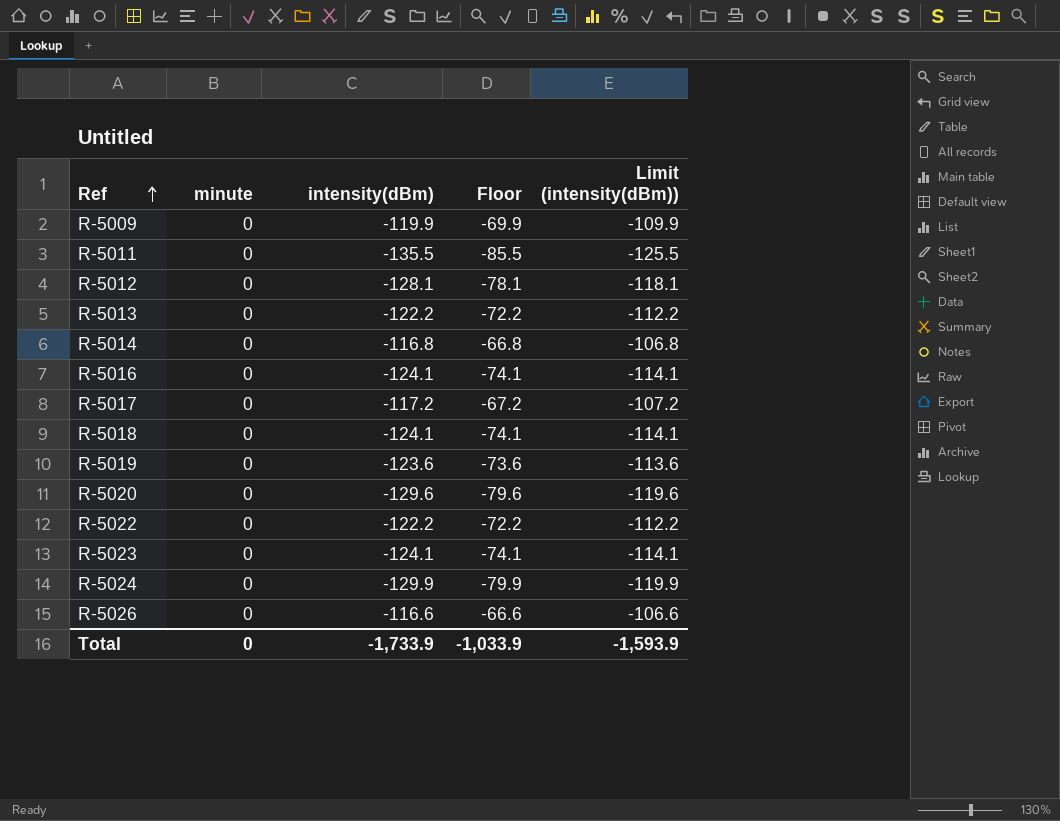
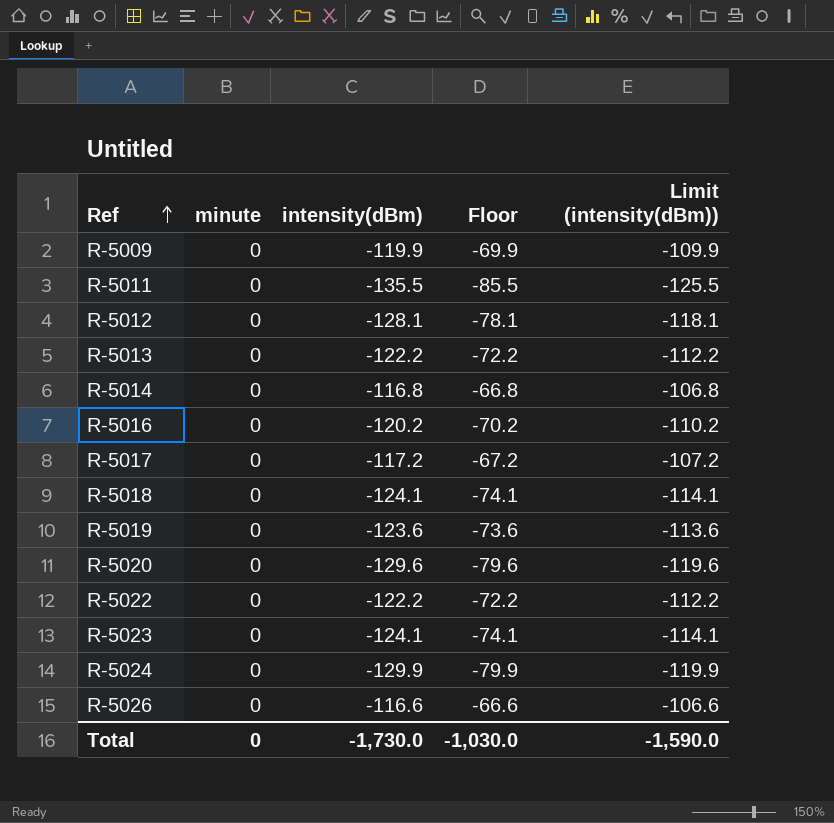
R-5016 | intensity(dBm): -124.1 -> -120.2
R-5016 | Floor: -74.1 -> -70.2
R-5016 | Limit (intensity(dBm)): -114.1 -> -110.2
Total | intensity(dBm): -1,733.9 -> -1,730.0
Total | Floor: -1,033.9 -> -1,030.0
Total | Limit (intensity(dBm)): -1,593.9 -> -1,590.0

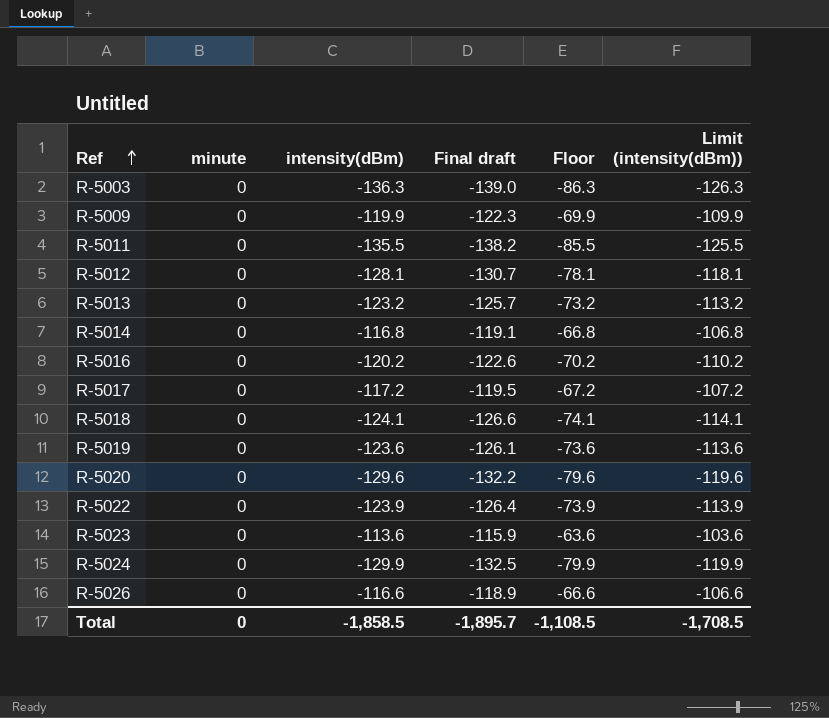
column Final draft | formula: none -> [intensity(dBm)] * 1.02
row R-5003: none -> 0 | -136.3 | -139.0 | -86.3 | -126.3
R-5013 | intensity(dBm): -122.2 -> -123.2
R-5013 | Floor: -72.2 -> -73.2
R-5013 | Limit (intensity(dBm)): -112.2 -> -113.2
R-5022 | intensity(dBm): -122.2 -> -123.9
R-5022 | Floor: -72.2 -> -73.9
R-5022 | Limit (intensity(dBm)): -112.2 -> -113.9
R-5023 | intensity(dBm): -124.1 -> -113.6
R-5023 | Floor: -74.1 -> -63.6
R-5023 | Limit (intensity(dBm)): -114.1 -> -103.6
Total | intensity(dBm): -1,730.0 -> -1,858.5
Total | Floor: -1,030.0 -> -1,108.5
Total | Limit (intensity(dBm)): -1,590.0 -> -1,708.5

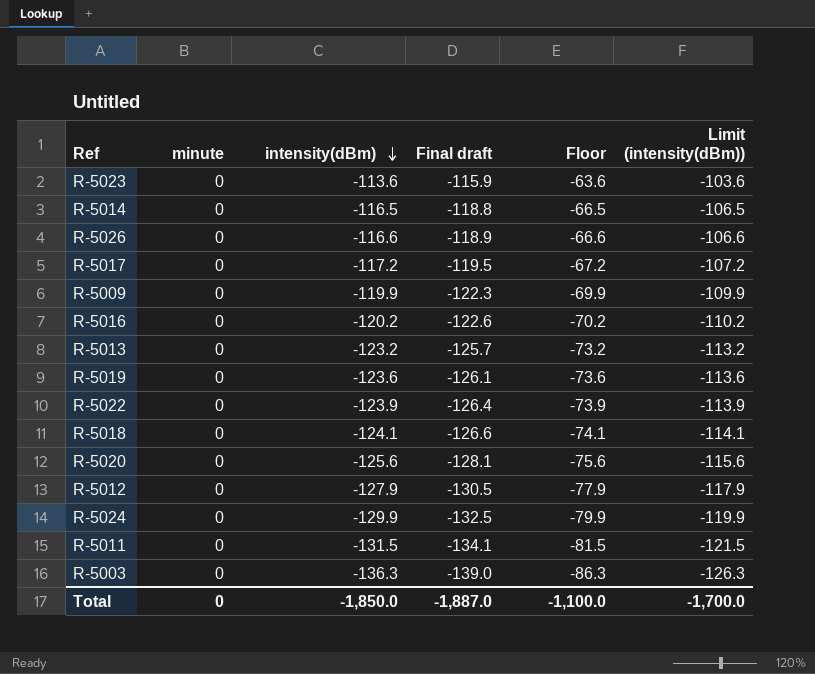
row order: Ref ascending -> intensity(dBm) descending
R-5014 | intensity(dBm): -116.8 -> -116.5
R-5014 | Final draft: -119.1 -> -118.8
R-5014 | Floor: -66.8 -> -66.5
R-5014 | Limit (intensity(dBm)): -106.8 -> -106.5
R-5020 | intensity(dBm): -129.6 -> -125.6
R-5020 | Final draft: -132.2 -> -128.1
R-5020 | Floor: -79.6 -> -75.6
R-5020 | Limit (intensity(dBm)): -119.6 -> -115.6
R-5012 | intensity(dBm): -128.1 -> -127.9
R-5012 | Final draft: -130.7 -> -130.5
R-5012 | Floor: -78.1 -> -77.9
R-5012 | Limit (intensity(dBm)): -118.1 -> -117.9
R-5011 | intensity(dBm): -135.5 -> -131.5
R-5011 | Final draft: -138.2 -> -134.1
R-5011 | Floor: -85.5 -> -81.5
R-5011 | Limit (intensity(dBm)): -125.5 -> -121.5
Total | intensity(dBm): -1,858.5 -> -1,850.0
Total | Final draft: -1,895.7 -> -1,887.0
Total | Floor: -1,108.5 -> -1,100.0
Total | Limit (intensity(dBm)): -1,708.5 -> -1,700.0

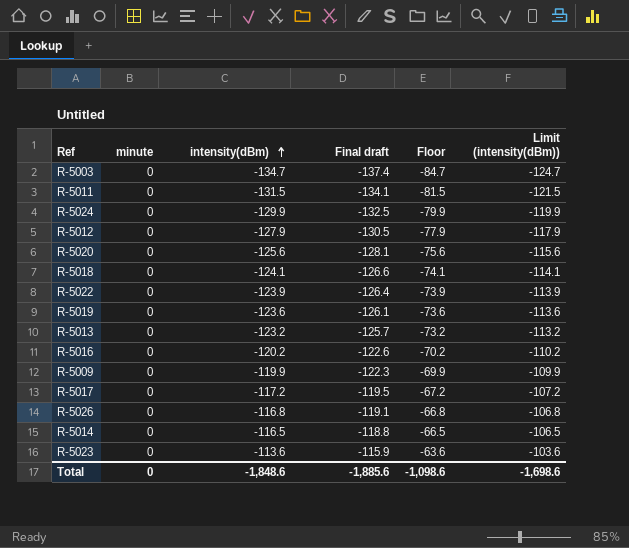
row order: intensity(dBm) descending -> intensity(dBm) ascending
R-5003 | intensity(dBm): -136.3 -> -134.7
R-5003 | Final draft: -139.0 -> -137.4
R-5003 | Floor: -86.3 -> -84.7
R-5003 | Limit (intensity(dBm)): -126.3 -> -124.7
R-5026 | intensity(dBm): -116.6 -> -116.8
R-5026 | Final draft: -118.9 -> -119.1
R-5026 | Floor: -66.6 -> -66.8
R-5026 | Limit (intensity(dBm)): -106.6 -> -106.8
Total | intensity(dBm): -1,850.0 -> -1,848.6
Total | Final draft: -1,887.0 -> -1,885.6
Total | Floor: -1,100.0 -> -1,098.6
Total | Limit (intensity(dBm)): -1,700.0 -> -1,698.6

